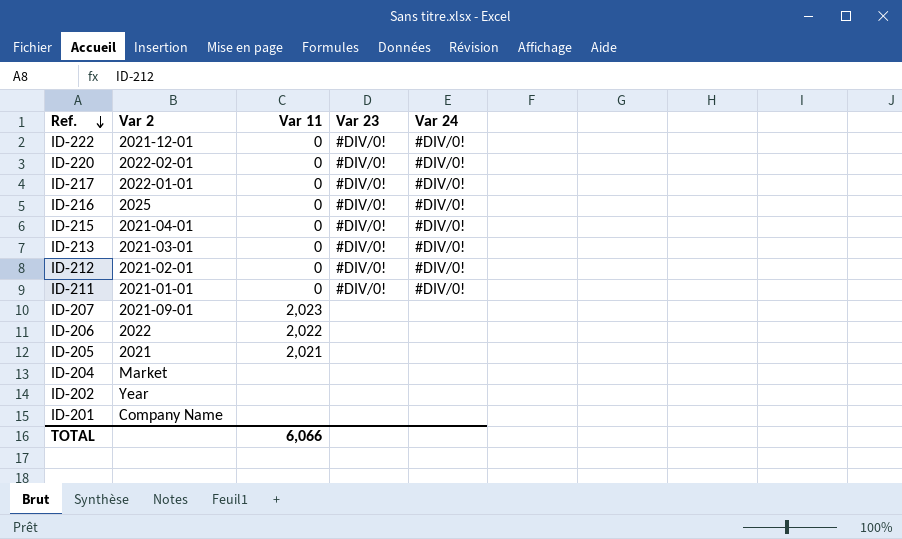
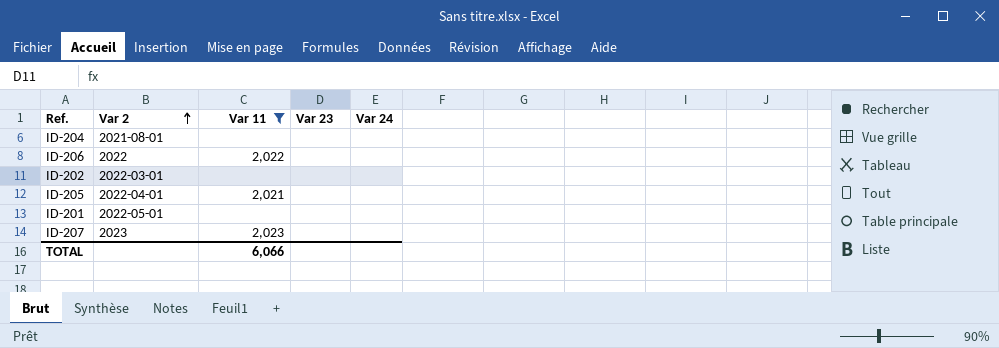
filter: none -> Var 11 != 0
row order: Ref. descending -> Var 2 ascending
ID-204 | Var 2: Market -> 2021-08-01
ID-202 | Var 2: Year -> 2022-03-01
ID-205 | Var 2: 2021 -> 2022-04-01
ID-201 | Var 2: Company Name -> 2022-05-01
ID-207 | Var 2: 2021-09-01 -> 2023

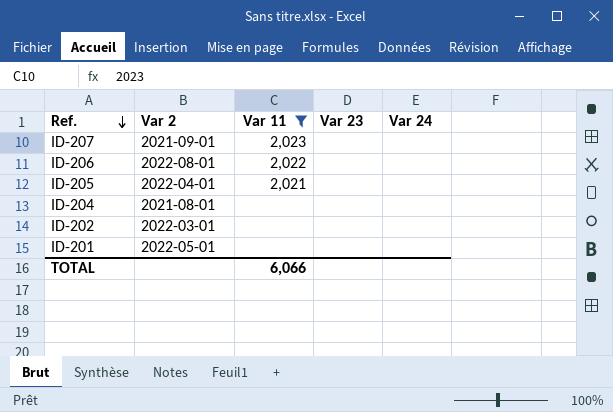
row order: Var 2 ascending -> Ref. descending
ID-207 | Var 2: 2023 -> 2021-09-01
ID-206 | Var 2: 2022 -> 2022-08-01

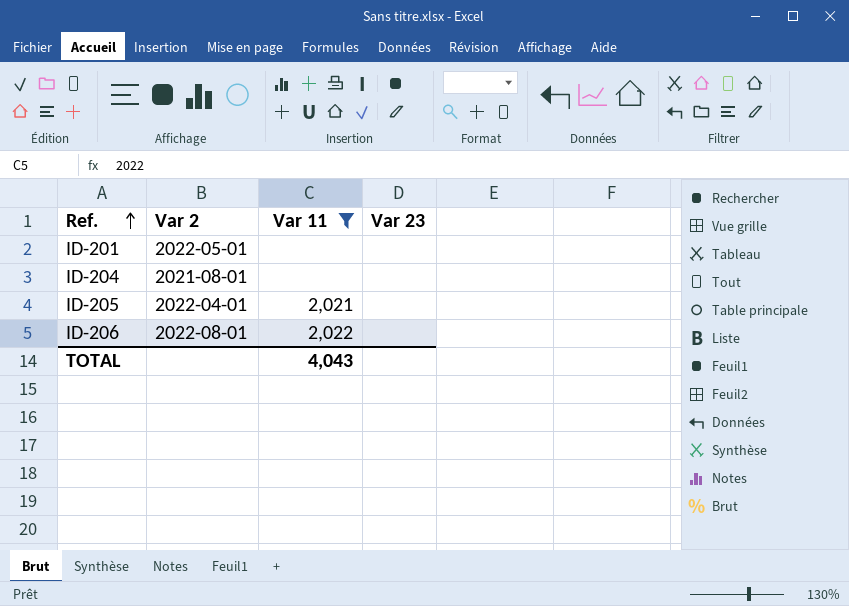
row order: Ref. descending -> Ref. ascending
column Var 24 | position: 5 -> none
row ID-207: 2021-09-01 | 2,023 | none | none -> none
row ID-202: 2022-03-01 | none | none | none -> none
TOTAL | Var 11: 6,066 -> 4,043

